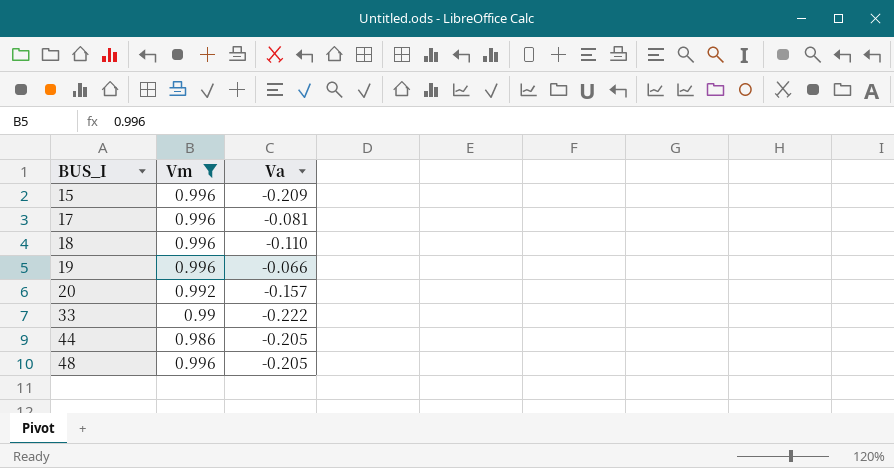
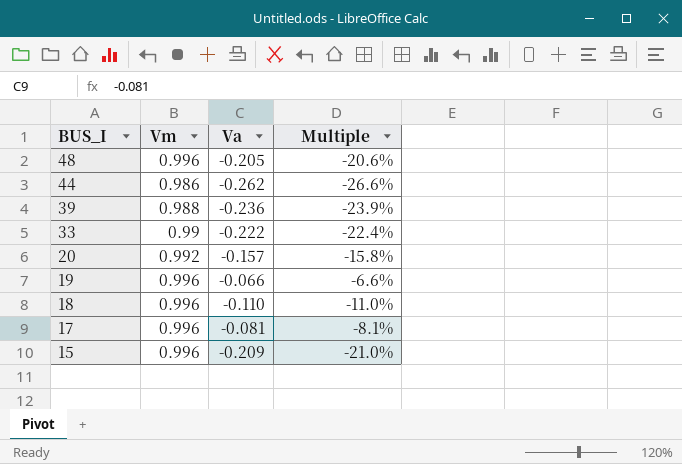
filter: Vm != 0.988 -> none
row order: BUS_I ascending -> BUS_I descending
column Multiple | formula: none -> [Va] / [Vm]
44 | Va: -0.205 -> -0.262

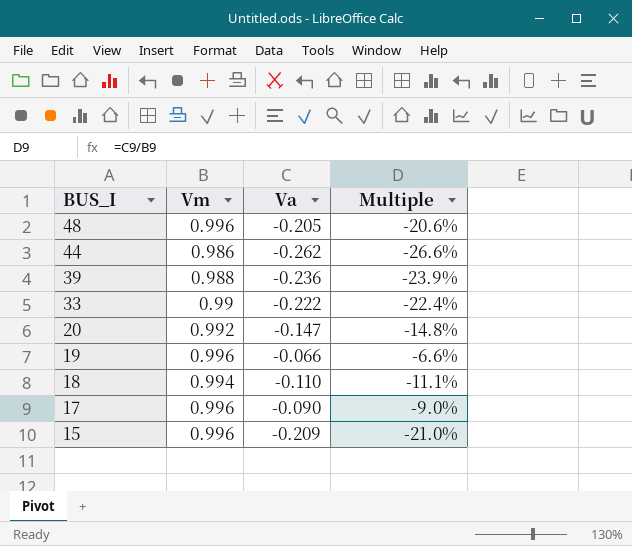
20 | Va: -0.157 -> -0.147
20 | Multiple: -15.8% -> -14.8%
18 | Vm: 0.996 -> 0.994
18 | Multiple: -11.0% -> -11.1%
17 | Va: -0.081 -> -0.090
17 | Multiple: -8.1% -> -9.0%

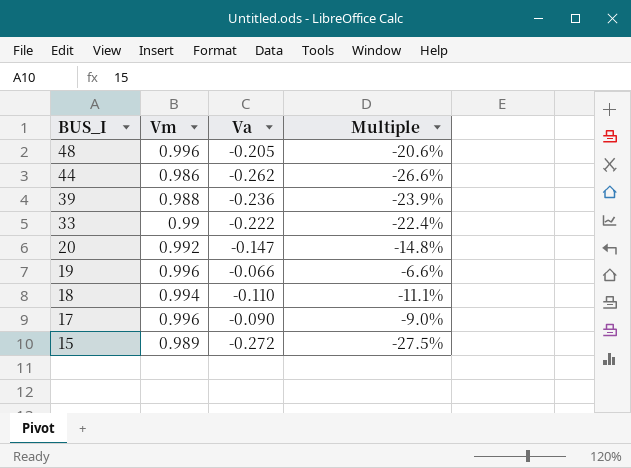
15 | Vm: 0.996 -> 0.989
15 | Va: -0.209 -> -0.272
15 | Multiple: -21.0% -> -27.5%

